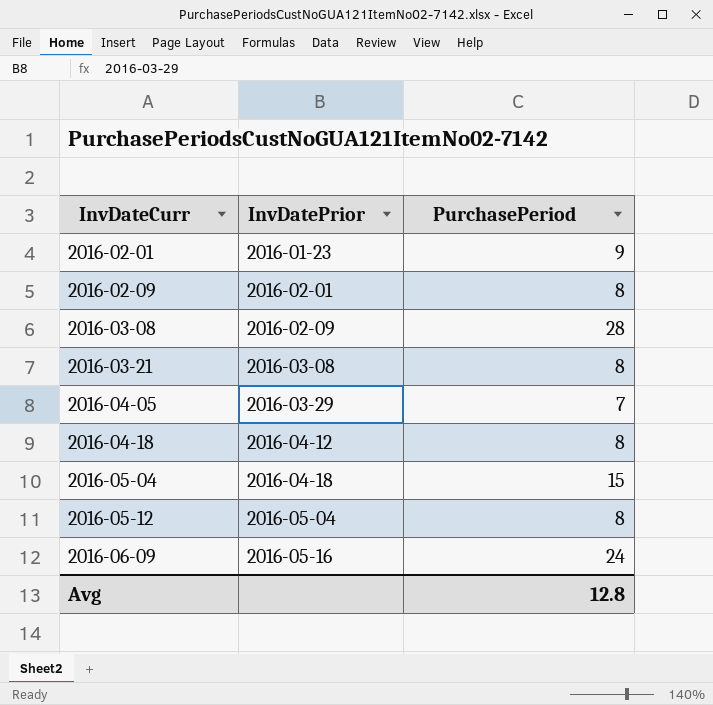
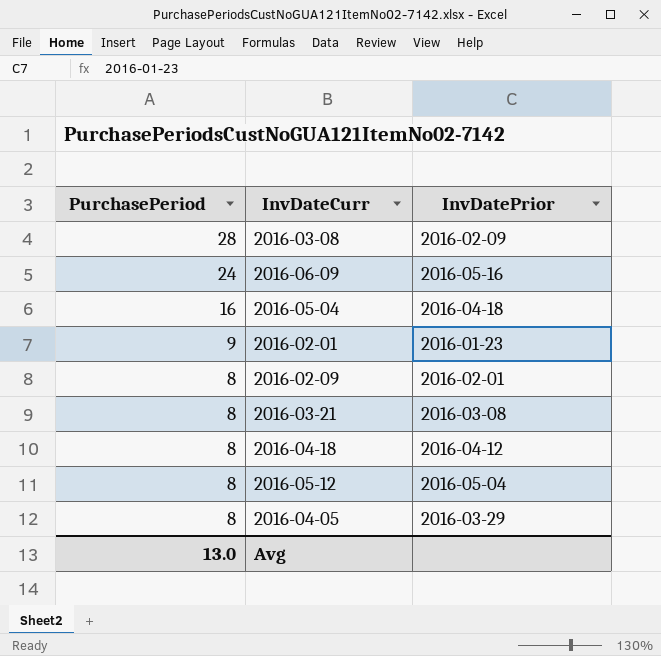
row order: InvDateCurr ascending -> PurchasePeriod descending
column PurchasePeriod | position: 3 -> 1
2016-05-04 | PurchasePeriod: 15 -> 16
2016-04-05 | PurchasePeriod: 7 -> 8
Avg | PurchasePeriod: 12.8 -> 13.0

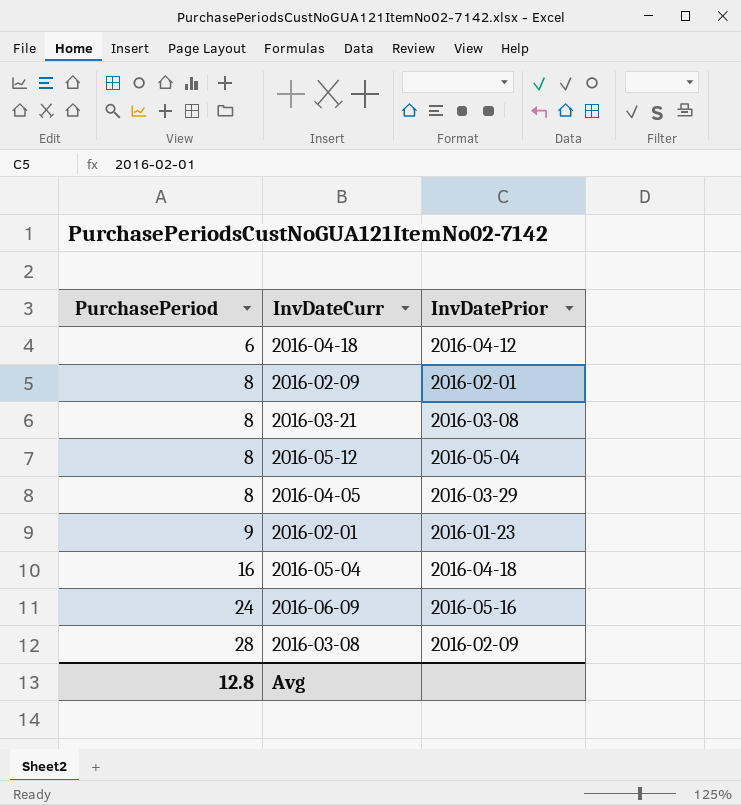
row order: PurchasePeriod descending -> PurchasePeriod ascending
2016-04-18 | PurchasePeriod: 8 -> 6
Avg | PurchasePeriod: 13.0 -> 12.8

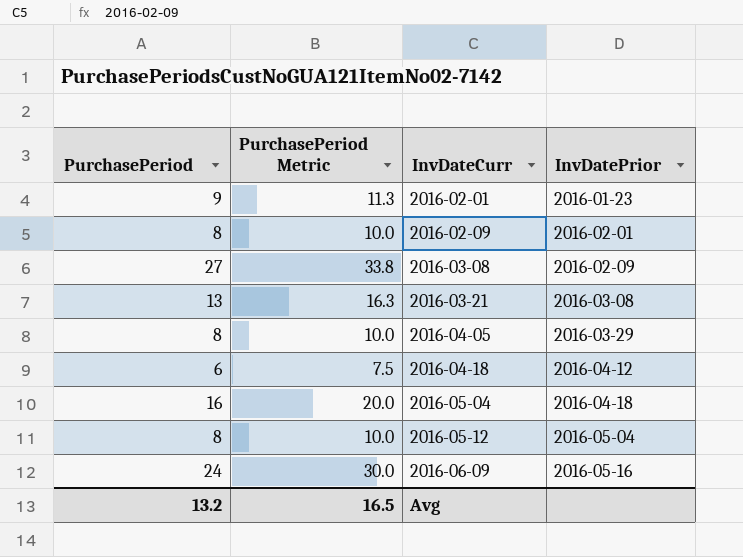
row order: PurchasePeriod ascending -> InvDateCurr ascending
column PurchasePeriod Metric | formula: none -> [PurchasePeriod] * 1.25
2016-03-08 | PurchasePeriod: 28 -> 27
2016-03-21 | PurchasePeriod: 8 -> 13
Avg | PurchasePeriod: 12.8 -> 13.2

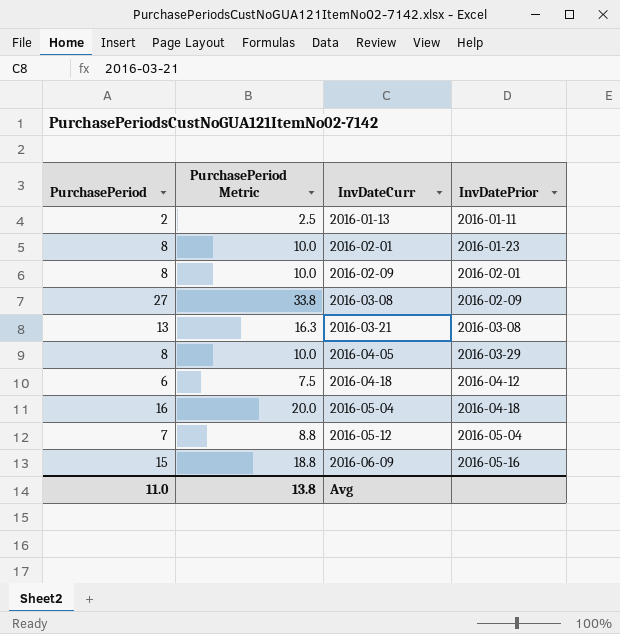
row 2016-01-13: none -> 2 | 2.5 | 2016-01-11
2016-02-01 | PurchasePeriod: 9 -> 8
2016-02-01 | PurchasePeriod Metric: 11.3 -> 10.0
2016-05-12 | PurchasePeriod: 8 -> 7
2016-05-12 | PurchasePeriod Metric: 10.0 -> 8.8
2016-06-09 | PurchasePeriod: 24 -> 15
2016-06-09 | PurchasePeriod Metric: 30.0 -> 18.8
Avg | PurchasePeriod: 13.2 -> 11.0
Avg | PurchasePeriod Metric: 16.5 -> 13.8

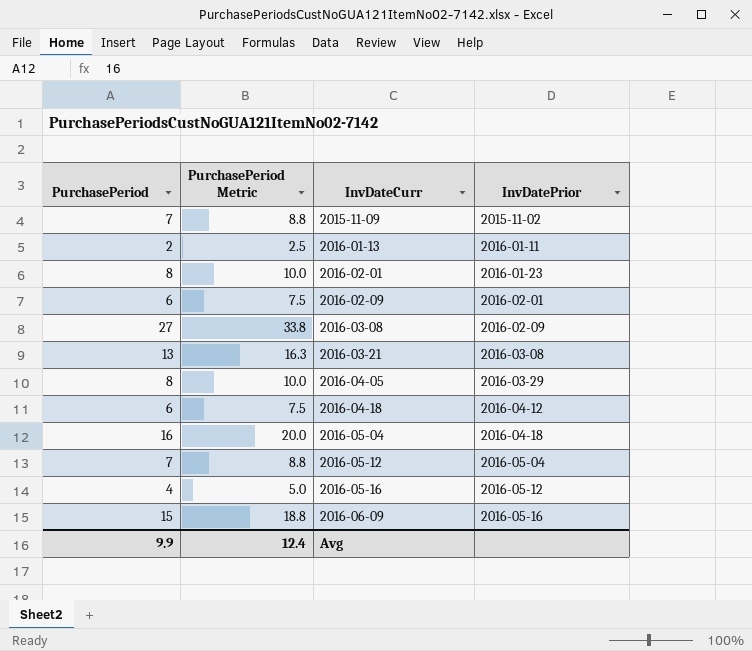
row 2015-11-09: none -> 7 | 8.8 | 2015-11-02
2016-02-09 | PurchasePeriod: 8 -> 6
2016-02-09 | PurchasePeriod Metric: 10.0 -> 7.5
row 2016-05-16: none -> 4 | 5.0 | 2016-05-12
Avg | PurchasePeriod: 11.0 -> 9.9
Avg | PurchasePeriod Metric: 13.8 -> 12.4

